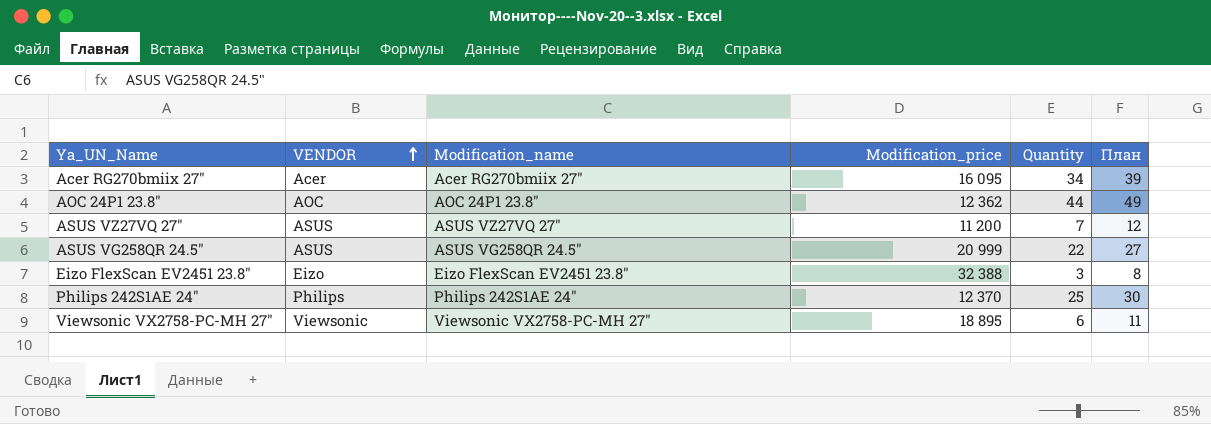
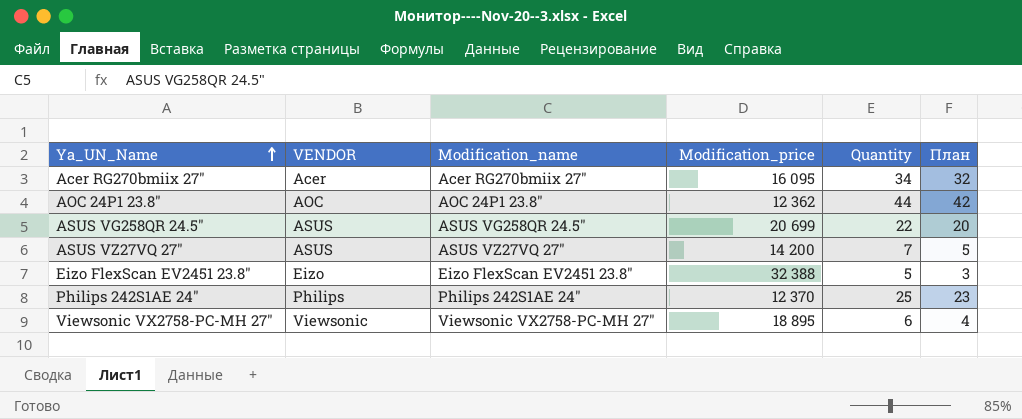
row order: VENDOR ascending -> Ya_UN_Name ascending
column План | formula: [Quantity] + 5 -> [Quantity] - 2
ASUS VG258QR 24.5" | Modification_price: 20 999 -> 20 699
ASUS VZ27VQ 27" | Modification_price: 11 200 -> 14 200
Eizo FlexScan EV2451 23.8" | Quantity: 3 -> 5

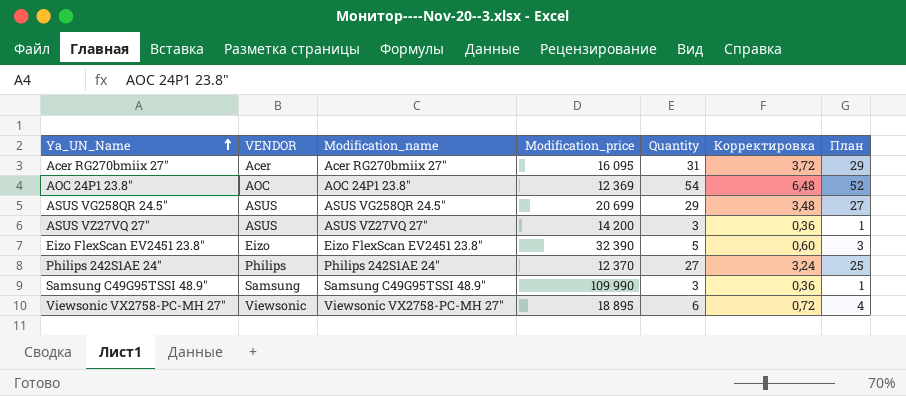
column Корректировка | formula: none -> [Quantity] * 0,12
Acer RG270bmiix 27" | Quantity: 34 -> 31
Acer RG270bmiix 27" | План: 32 -> 29
AOC 24P1 23.8" | Modification_price: 12 362 -> 12 369
AOC 24P1 23.8" | Quantity: 44 -> 54
AOC 24P1 23.8" | План: 42 -> 52
ASUS VG258QR 24.5" | Quantity: 22 -> 29
ASUS VG258QR 24.5" | План: 20 -> 27
ASUS VZ27VQ 27" | Quantity: 7 -> 3
ASUS VZ27VQ 27" | План: 5 -> 1
Eizo FlexScan EV2451 23.8" | Modification_price: 32 388 -> 32 390
Philips 242S1AE 24" | Quantity: 25 -> 27
Philips 242S1AE 24" | План: 23 -> 25
row Samsung C49G95TSSI 48.9": none -> Samsung | Samsung C49G95TSSI 48.9" | 109 990 | 3 | 0,36 | 1

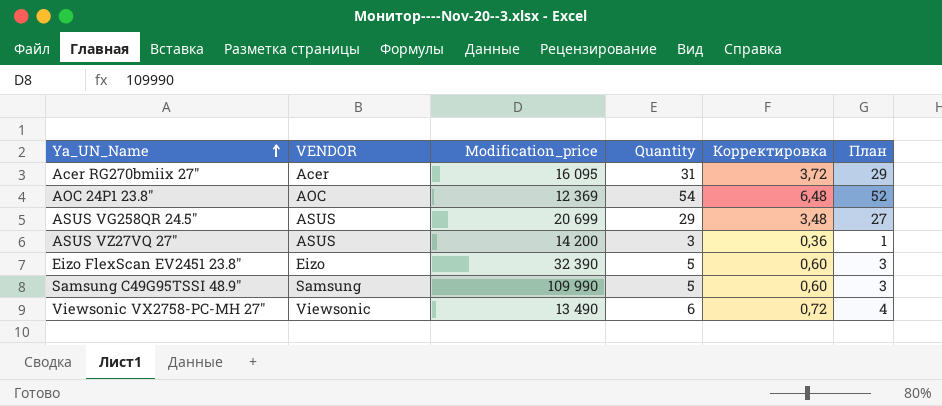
column Modification_name | position: 3 -> none
row Philips 242S1AE 24": Philips | Philips 242S1AE 24" | 12 370 | 27 | 3,24 | 25 -> none
Samsung C49G95TSSI 48.9" | Quantity: 3 -> 5
Samsung C49G95TSSI 48.9" | Корректировка: 0,36 -> 0,60
Samsung C49G95TSSI 48.9" | План: 1 -> 3
Viewsonic VX2758-PC-MH 27" | Modification_price: 18 895 -> 13 490

